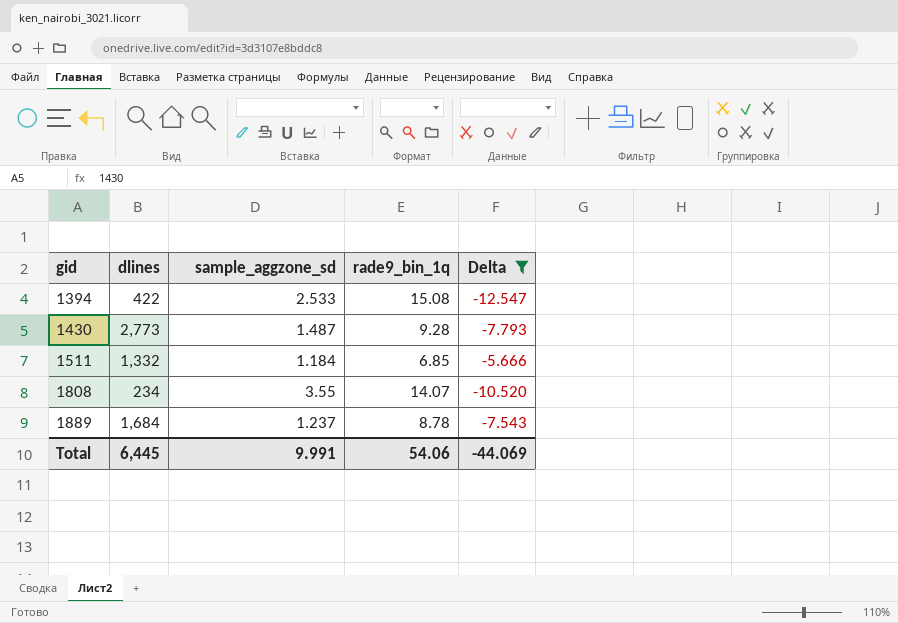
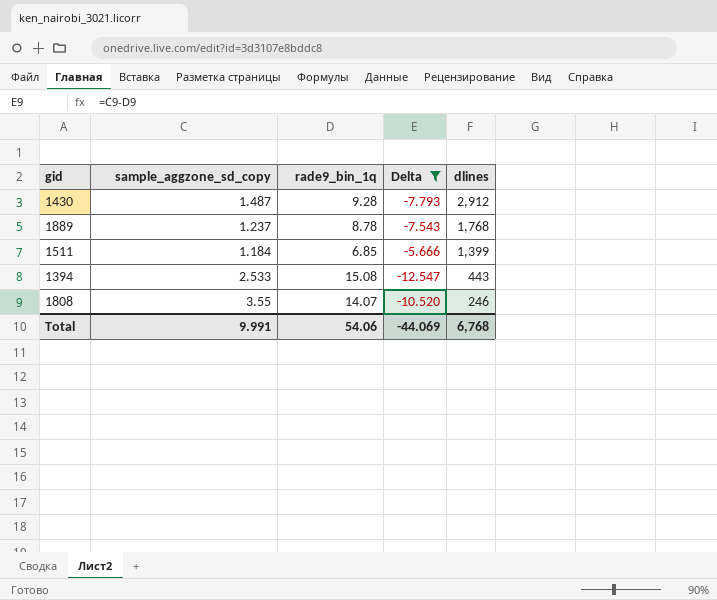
row order: gid ascending -> dlines descending
column name: sample_aggzone_sd -> sample_aggzone_sd_copy
column dlines | position: 2 -> 5
1430 | dlines: 2,773 -> 2,912
1889 | dlines: 1,684 -> 1,768
1511 | dlines: 1,332 -> 1,399
1394 | dlines: 422 -> 443
1808 | dlines: 234 -> 246
Total | dlines: 6,445 -> 6,768

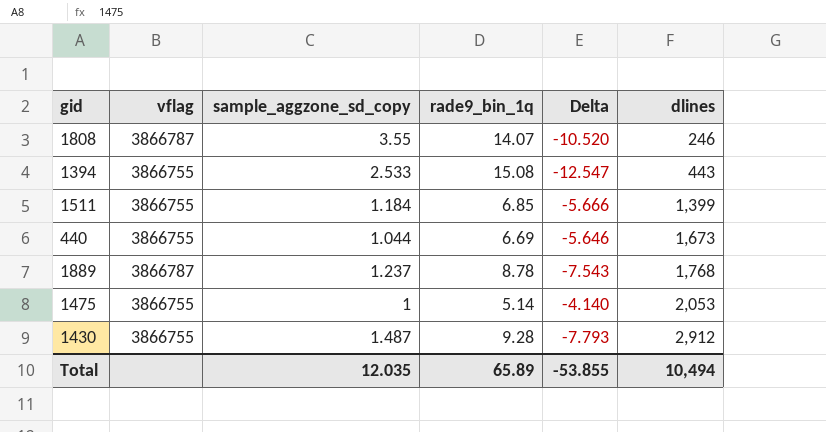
filter: Delta <= -5.666 -> none
row order: dlines descending -> dlines ascending
column vflag | position: none -> 2
Total | sample_aggzone_sd_copy: 9.991 -> 12.035
Total | rade9_bin_1q: 54.06 -> 65.89
Total | Delta: -44.069 -> -53.855
Total | dlines: 6,768 -> 10,494

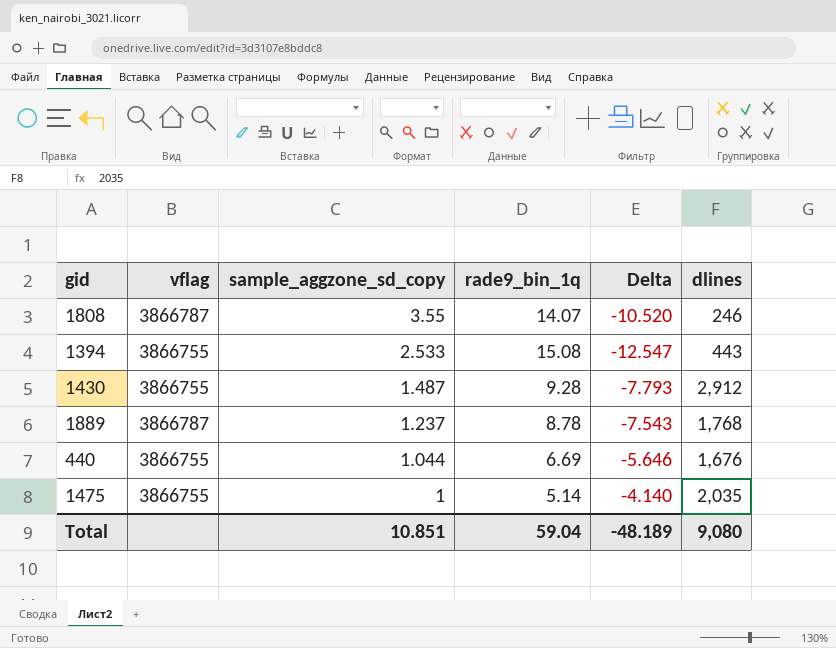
row order: dlines ascending -> sample_aggzone_sd_copy descending
row 1511: 3866755 | 1.184 | 6.85 | -5.666 | 1,399 -> none
440 | dlines: 1,673 -> 1,676
1475 | dlines: 2,053 -> 2,035
Total | sample_aggzone_sd_copy: 12.035 -> 10.851
Total | rade9_bin_1q: 65.89 -> 59.04
Total | Delta: -53.855 -> -48.189
Total | dlines: 10,494 -> 9,080

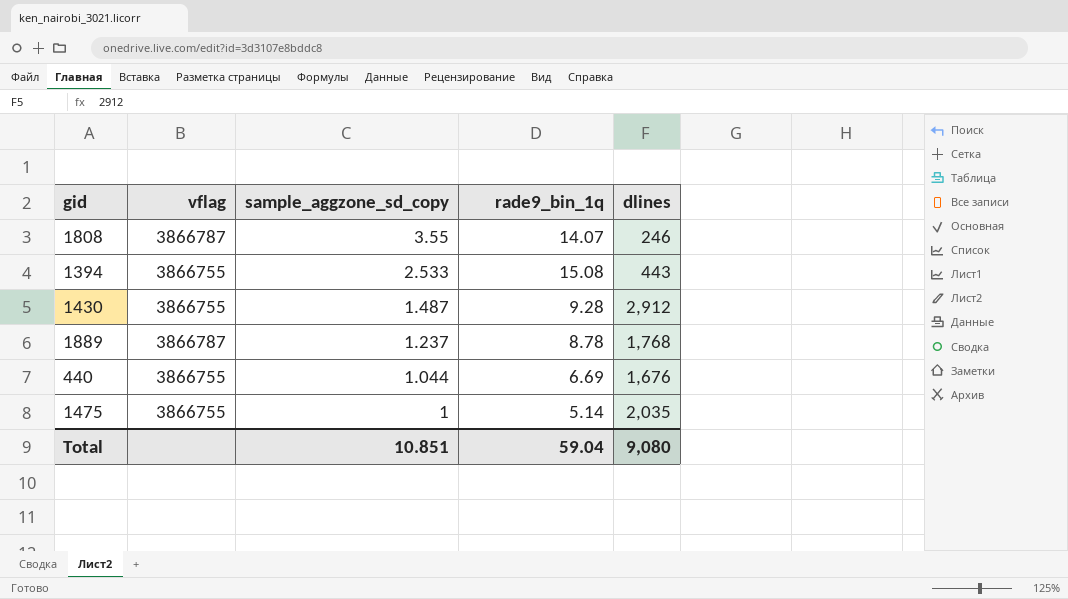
column Delta | formula: [sample_aggzone_sd_copy] - [rade9_bin_1q] -> none

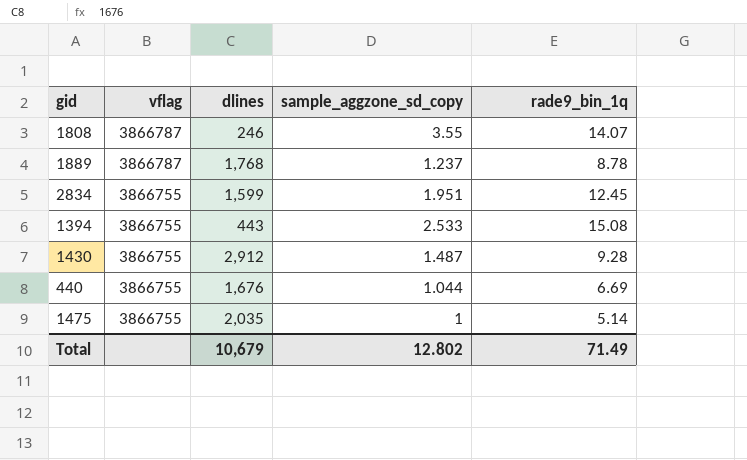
row order: sample_aggzone_sd_copy descending -> vflag descending
column dlines | position: 5 -> 3
row 2834: none -> 3866755 | 1,599 | 1.951 | 12.45
Total | dlines: 9,080 -> 10,679
Total | sample_aggzone_sd_copy: 10.851 -> 12.802
Total | rade9_bin_1q: 59.04 -> 71.49

